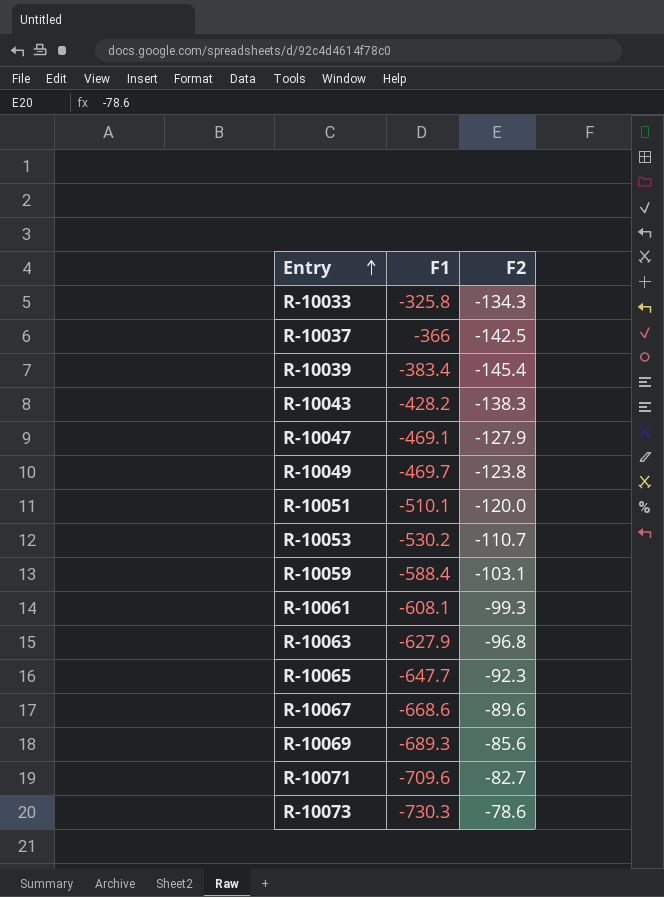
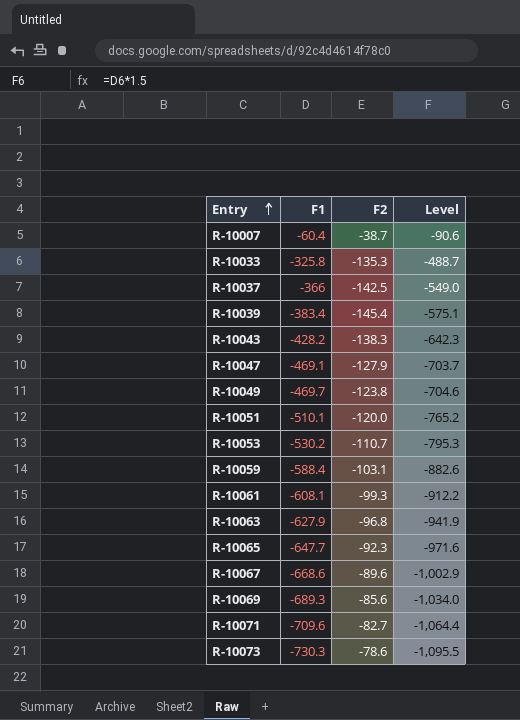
column Level | formula: none -> [F1] * 1.5
row R-10007: none -> -60.4 | -38.7 | -90.6
R-10033 | F2: -134.3 -> -135.3

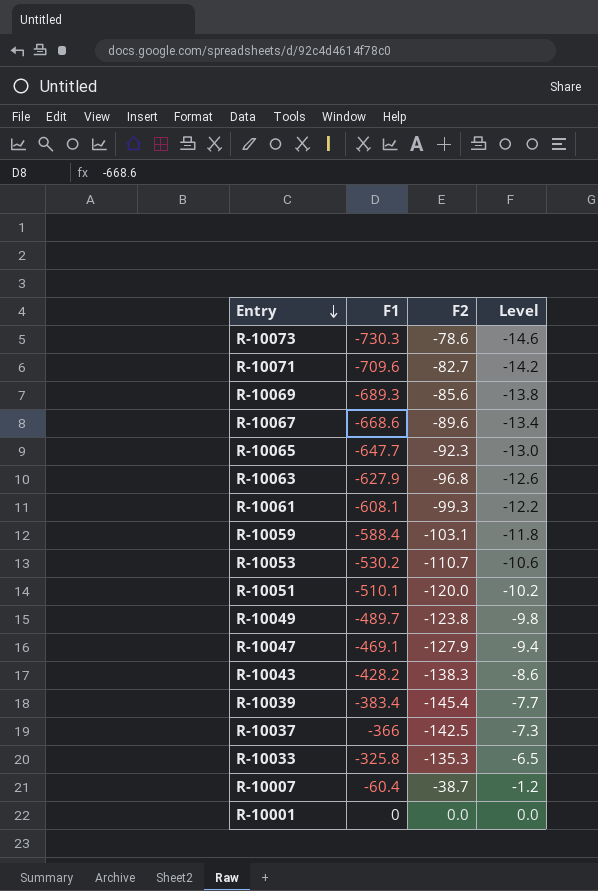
row order: Entry ascending -> Entry descending
column Level | formula: [F1] * 1.5 -> [F1] * 0.02
R-10049 | F1: -469.7 -> -489.7
row R-10001: none -> 0 | 0.0 | 0.0

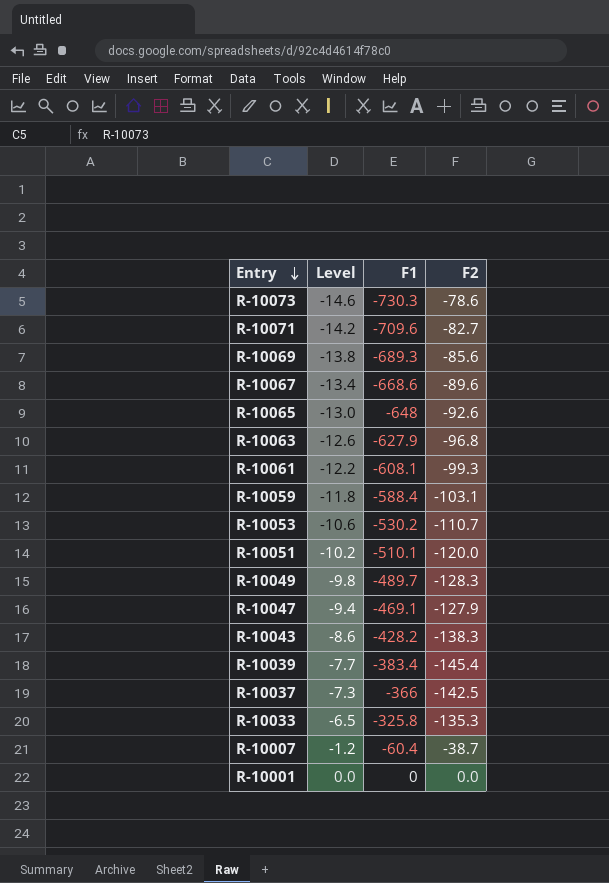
column Level | position: 4 -> 2
R-10065 | F1: -647.7 -> -648
R-10065 | F2: -92.3 -> -92.6
R-10049 | F2: -123.8 -> -128.3

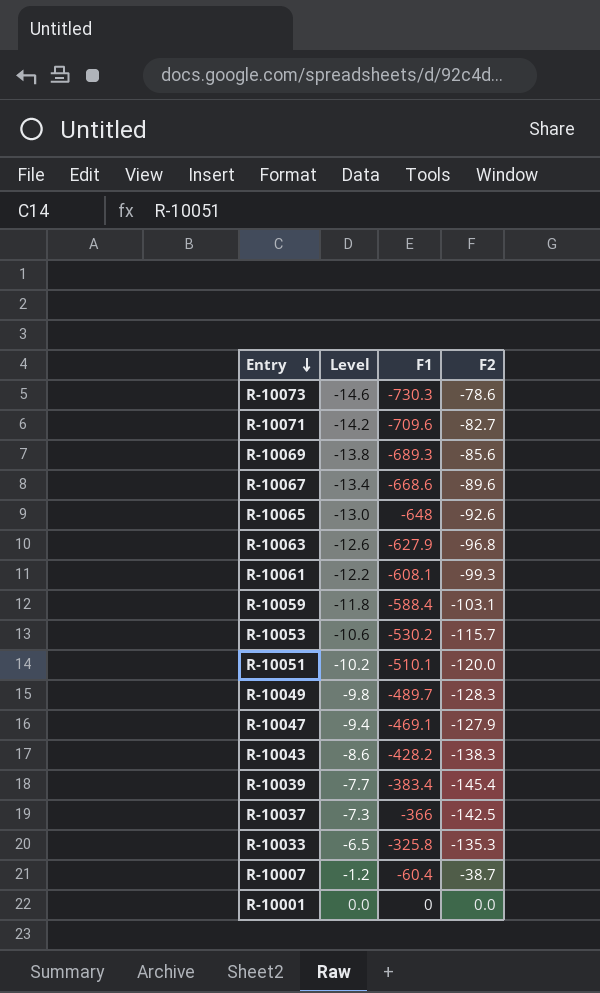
R-10053 | F2: -110.7 -> -115.7

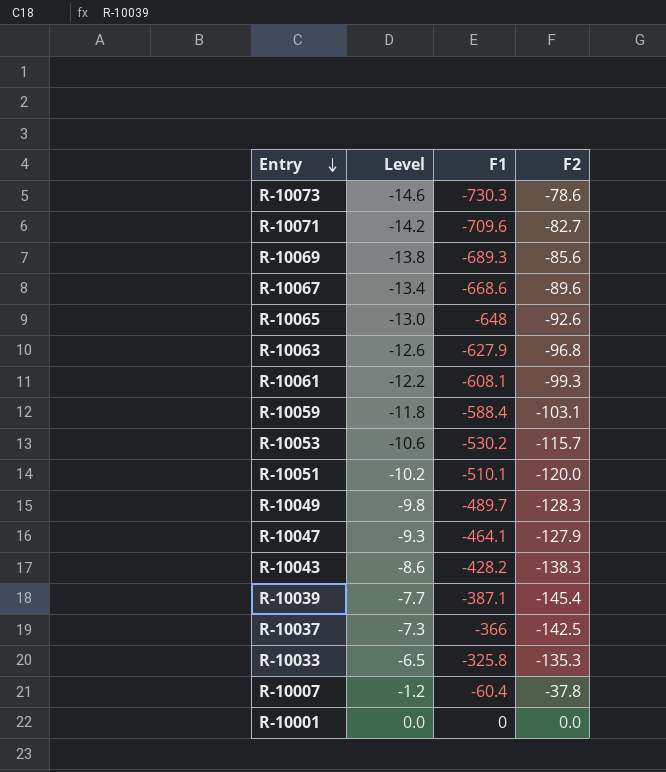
R-10047 | Level: -9.4 -> -9.3
R-10047 | F1: -469.1 -> -464.1
R-10039 | F1: -383.4 -> -387.1
R-10007 | F2: -38.7 -> -37.8

